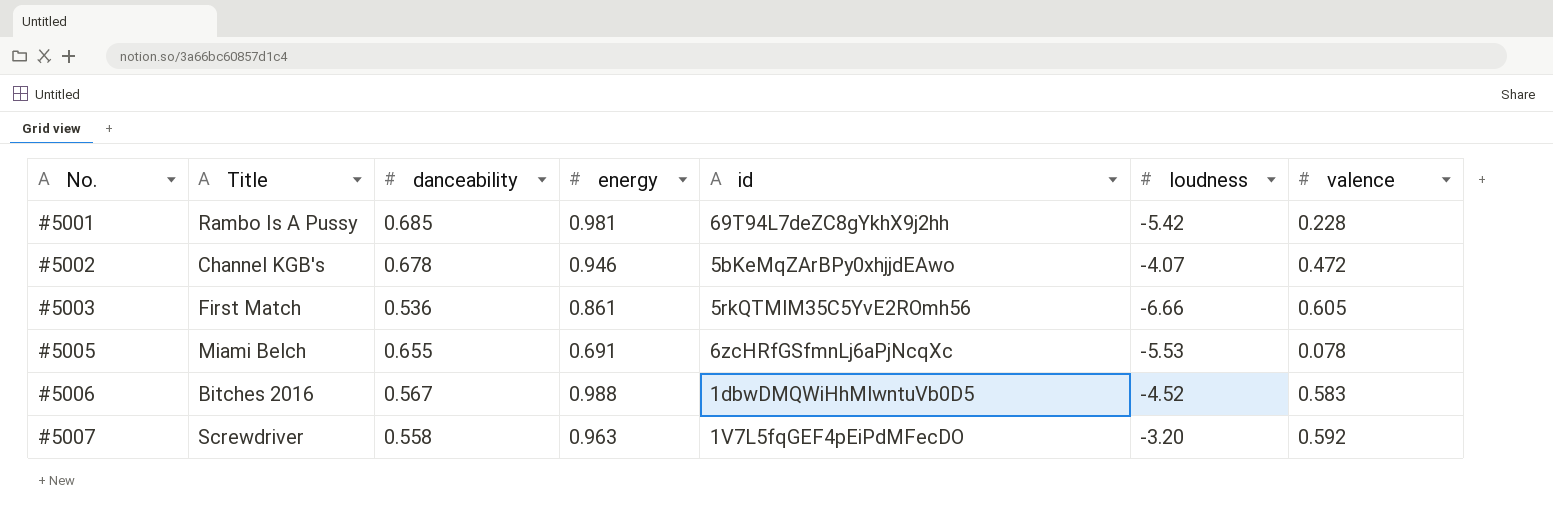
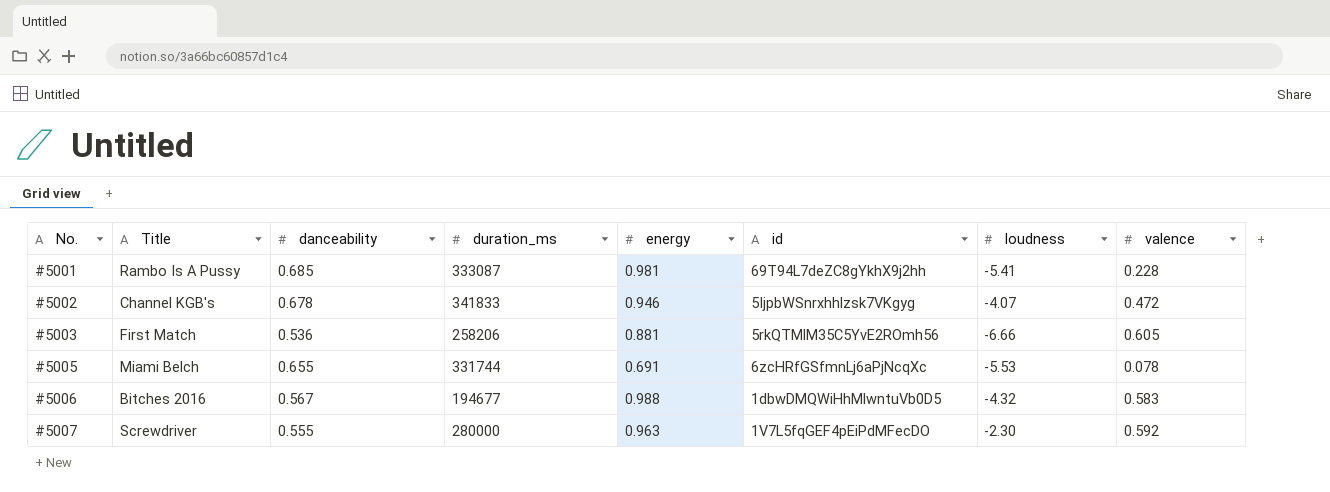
column duration_ms | position: none -> 4
#5001 | loudness: -5.42 -> -5.41
#5002 | id: 5bKeMqZArBPy0xhjjdEAwo -> 5IjpbWSnrxhhlzsk7VKgyg
#5003 | energy: 0.861 -> 0.881
#5006 | loudness: -4.52 -> -4.32
#5007 | danceability: 0.558 -> 0.555
#5007 | loudness: -3.20 -> -2.30

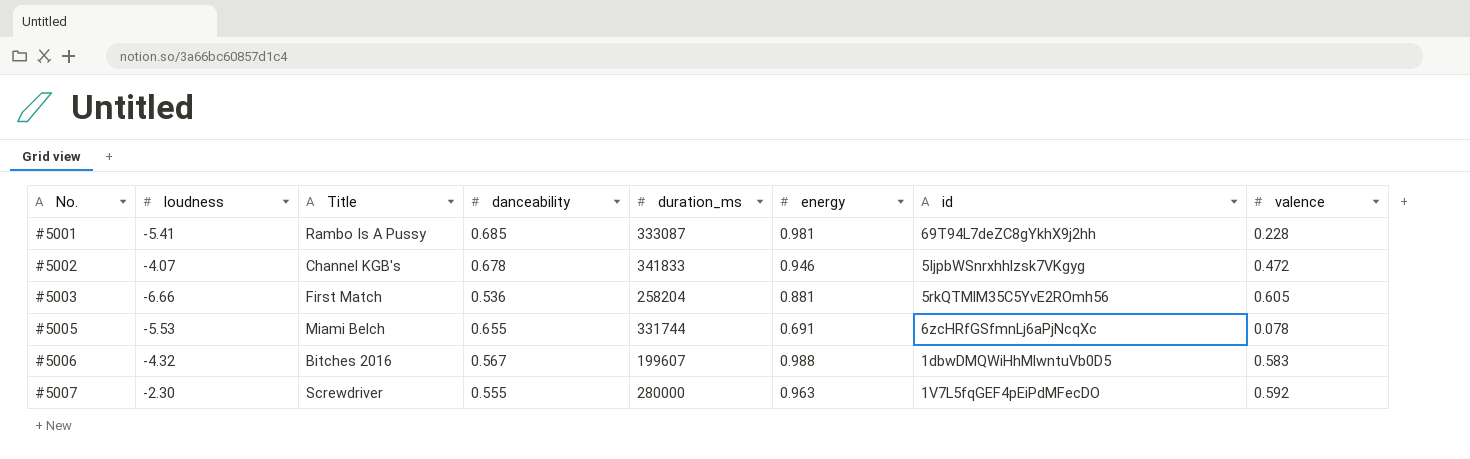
column loudness | position: 7 -> 2
#5003 | duration_ms: 258206 -> 258204
#5006 | duration_ms: 194677 -> 199607

